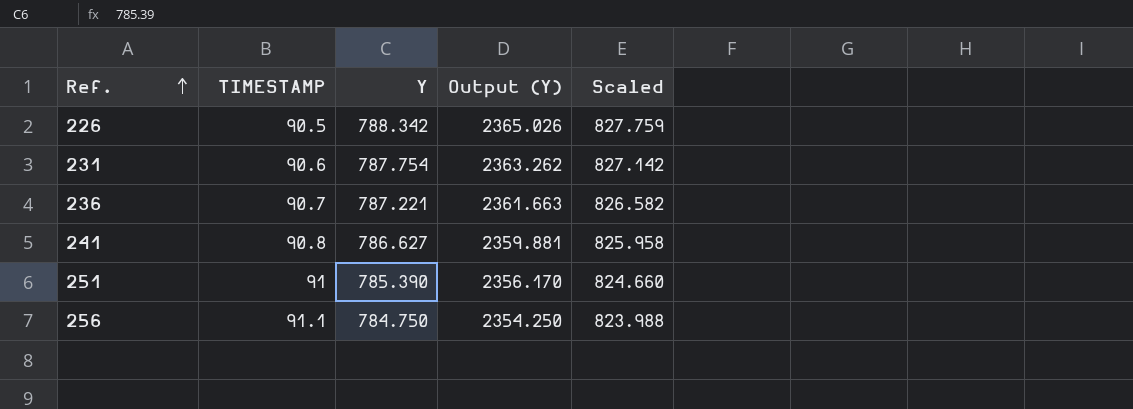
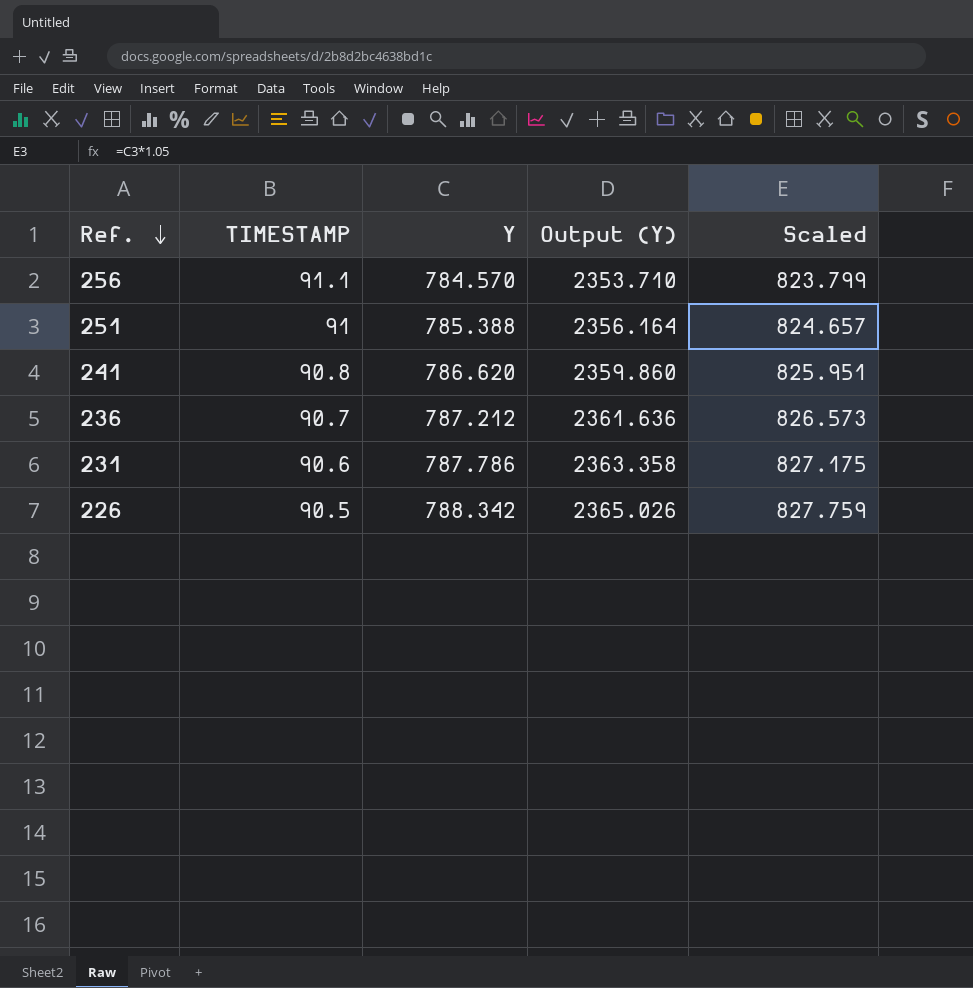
row order: Ref. ascending -> Ref. descending
256 | Y: 784.750 -> 784.570
256 | Output (Y): 2354.250 -> 2353.710
256 | Scaled: 823.988 -> 823.799
251 | Y: 785.390 -> 785.388
251 | Output (Y): 2356.170 -> 2356.164
251 | Scaled: 824.660 -> 824.657
241 | Y: 786.627 -> 786.620
241 | Output (Y): 2359.881 -> 2359.860
241 | Scaled: 825.958 -> 825.951
236 | Y: 787.221 -> 787.212
236 | Output (Y): 2361.663 -> 2361.636
236 | Scaled: 826.582 -> 826.573
231 | Y: 787.754 -> 787.786
231 | Output (Y): 2363.262 -> 2363.358
231 | Scaled: 827.142 -> 827.175

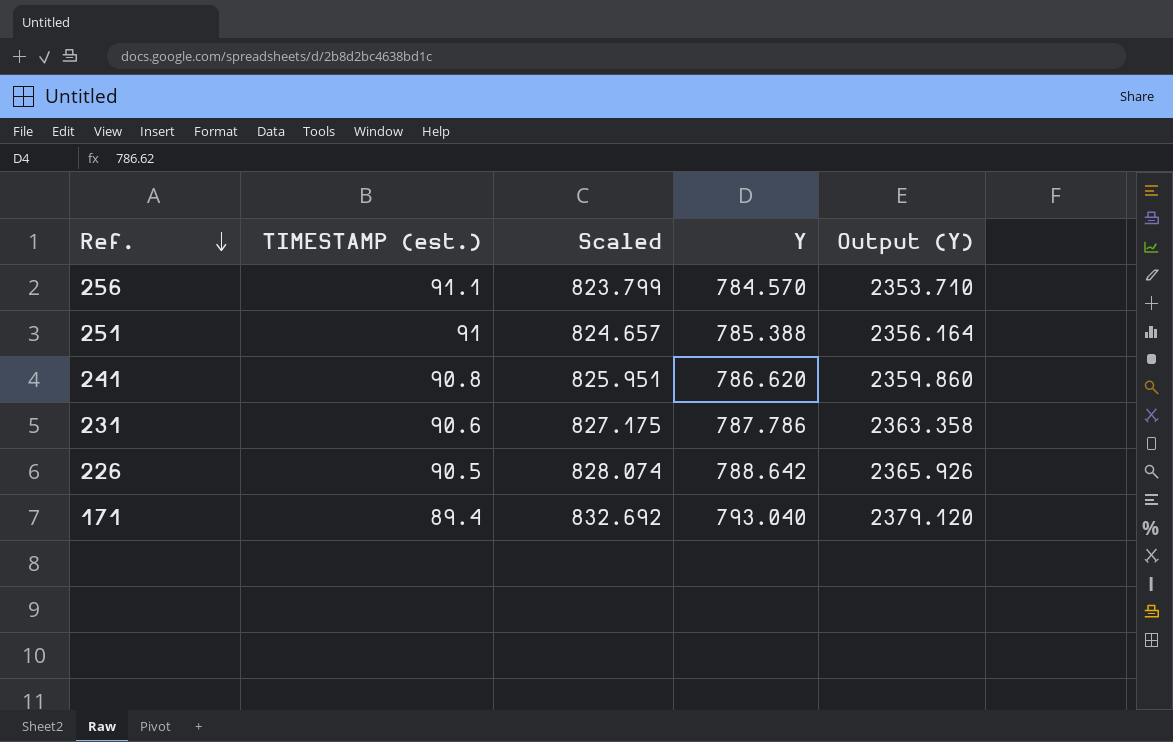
column name: TIMESTAMP -> TIMESTAMP (est.)
column Scaled | position: 5 -> 3
row 236: 90.7 | 787.212 | 2361.636 | 826.573 -> none
226 | Scaled: 827.759 -> 828.074
226 | Y: 788.342 -> 788.642
226 | Output (Y): 2365.026 -> 2365.926
row 171: none -> 89.4 | 832.692 | 793.040 | 2379.120

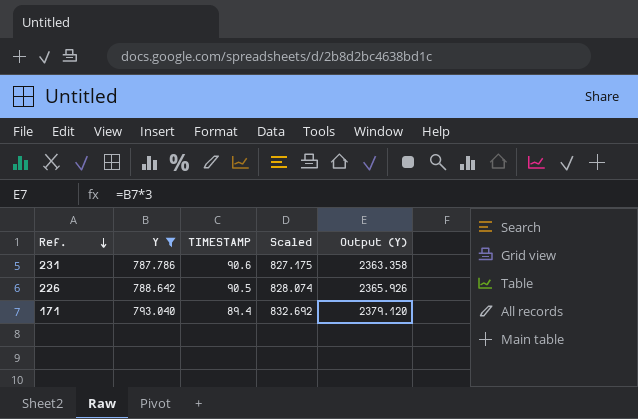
filter: none -> Y >= 787.786
column Y | position: 4 -> 2
column name: TIMESTAMP (est.) -> TIMESTAMP

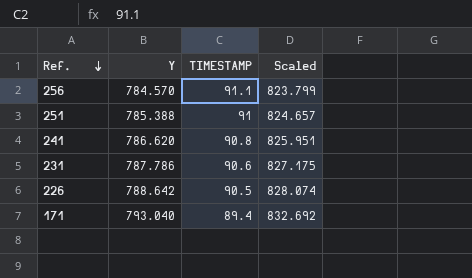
filter: Y >= 787.786 -> none
column Output (Y) | formula: [Y] * 3 -> none

